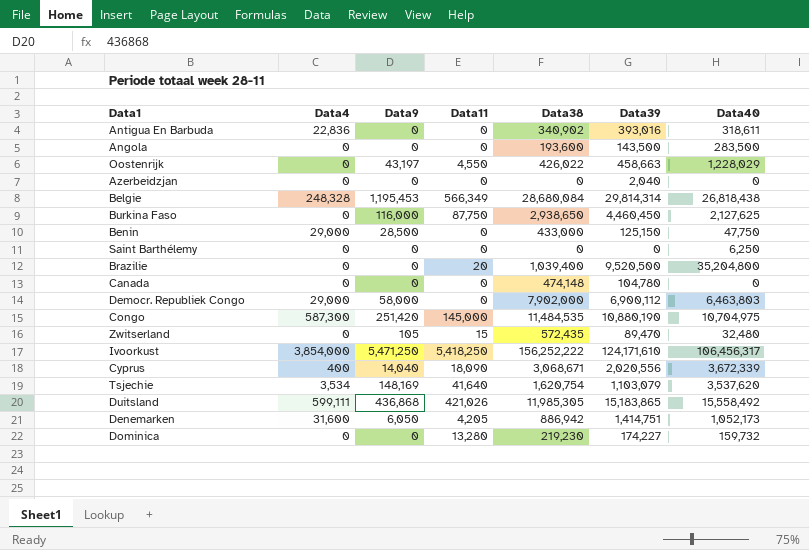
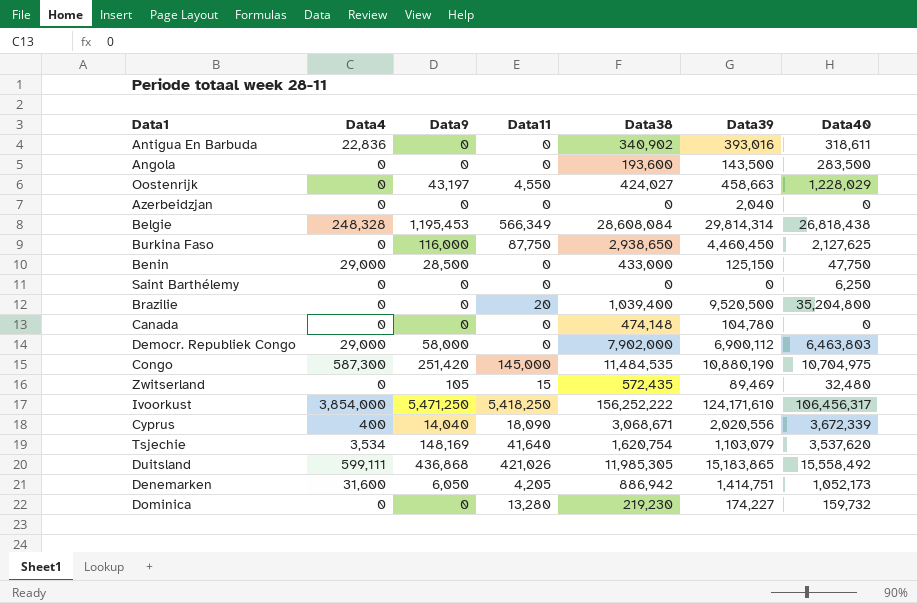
Oostenrijk | Data38: 426,022 -> 424,027
Belgie | Data38: 28,680,084 -> 28,608,084
Zwitserland | Data39: 89,470 -> 89,469

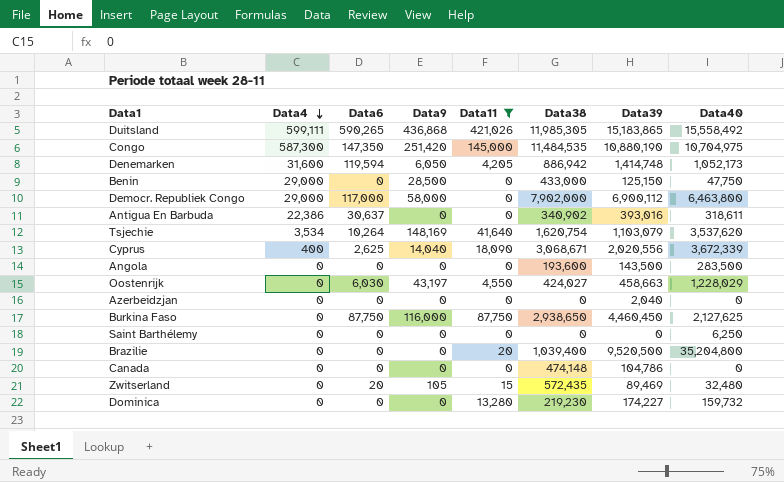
filter: none -> Data11 <= 421,026
row order: none -> Data4 descending
column Data6 | position: none -> 3
Denemarken | Data39: 1,414,751 -> 1,414,748
Democr. Republiek Congo | Data40: 6,463,803 -> 6,463,800
Antigua En Barbuda | Data4: 22,836 -> 22,386
Canada | Data39: 104,780 -> 104,786

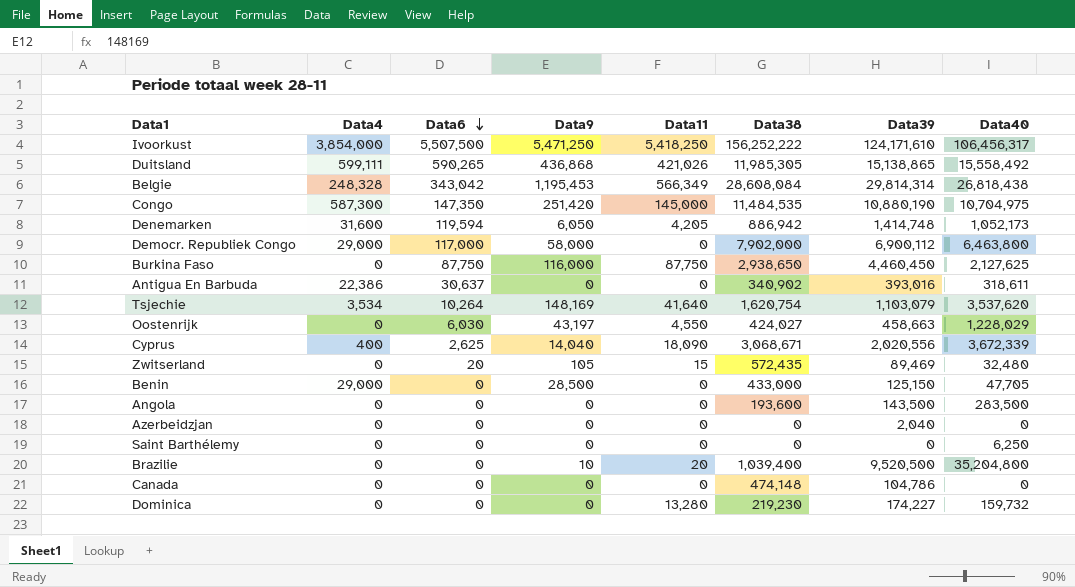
filter: Data11 <= 421,026 -> none
row order: Data4 descending -> Data6 descending
Duitsland | Data39: 15,183,865 -> 15,138,865
Benin | Data40: 47,750 -> 47,705
Brazilie | Data9: 0 -> 10

